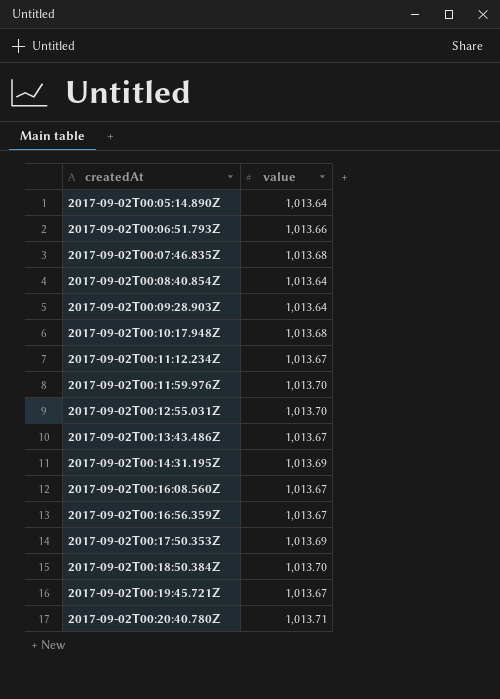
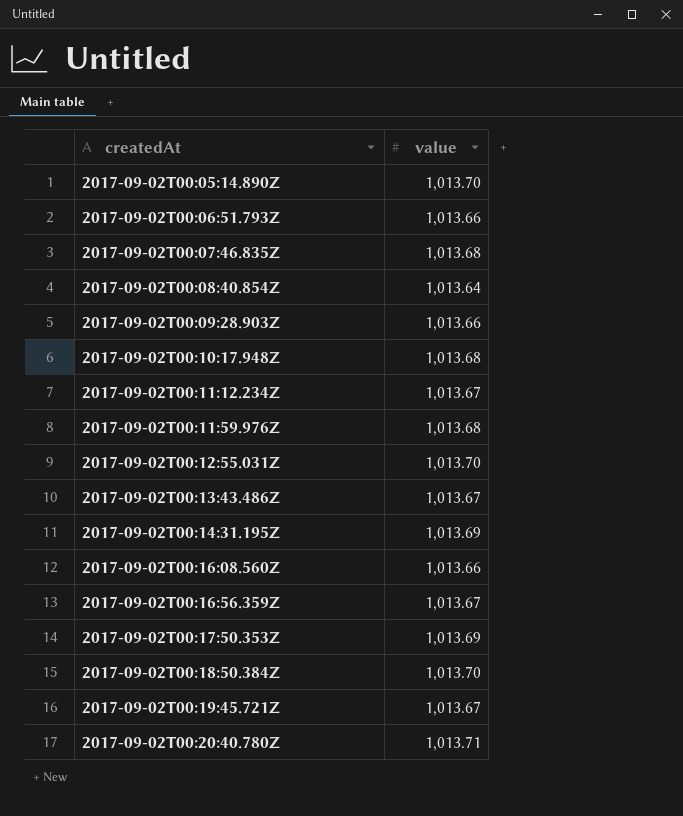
2017-09-02T00:05:14.890Z | value: 1,013.64 -> 1,013.70
2017-09-02T00:09:28.903Z | value: 1,013.64 -> 1,013.66
2017-09-02T00:11:59.976Z | value: 1,013.70 -> 1,013.68
2017-09-02T00:16:08.560Z | value: 1,013.67 -> 1,013.66

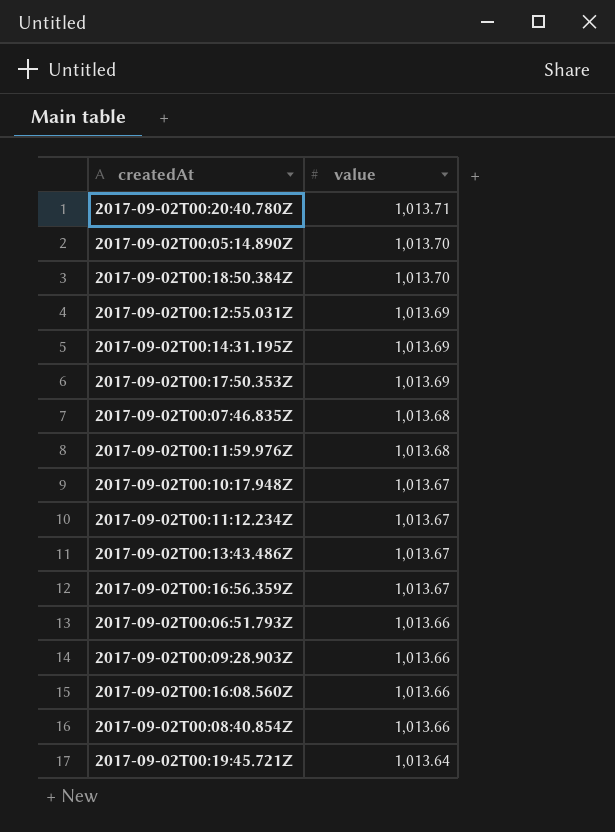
row order: createdAt ascending -> value descending
2017-09-02T00:12:55.031Z | value: 1,013.70 -> 1,013.69
2017-09-02T00:10:17.948Z | value: 1,013.68 -> 1,013.67
2017-09-02T00:08:40.854Z | value: 1,013.64 -> 1,013.66
2017-09-02T00:19:45.721Z | value: 1,013.67 -> 1,013.64

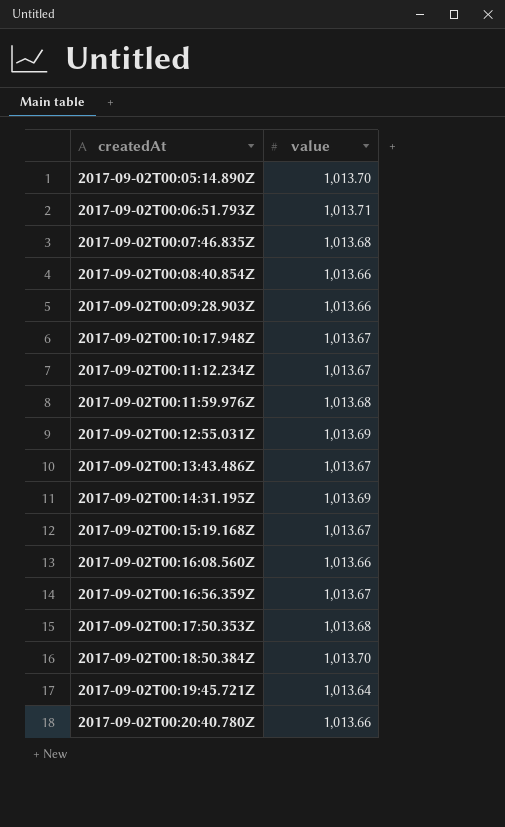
row order: value descending -> createdAt ascending
2017-09-02T00:06:51.793Z | value: 1,013.66 -> 1,013.71
row 2017-09-02T00:15:19.168Z: none -> 1,013.67
2017-09-02T00:17:50.353Z | value: 1,013.69 -> 1,013.68
2017-09-02T00:20:40.780Z | value: 1,013.71 -> 1,013.66

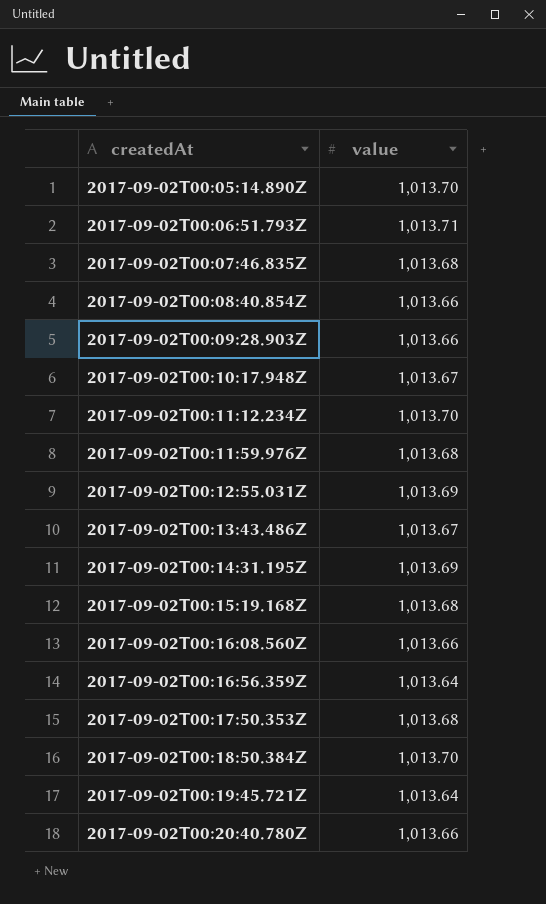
2017-09-02T00:11:12.234Z | value: 1,013.67 -> 1,013.70
2017-09-02T00:15:19.168Z | value: 1,013.67 -> 1,013.68
2017-09-02T00:16:56.359Z | value: 1,013.67 -> 1,013.64

